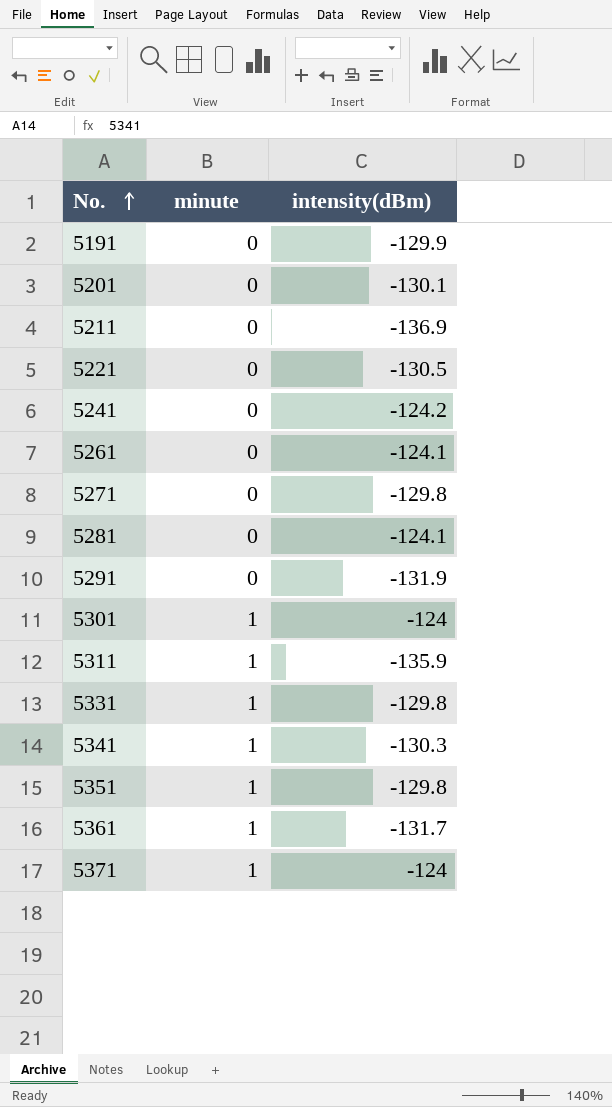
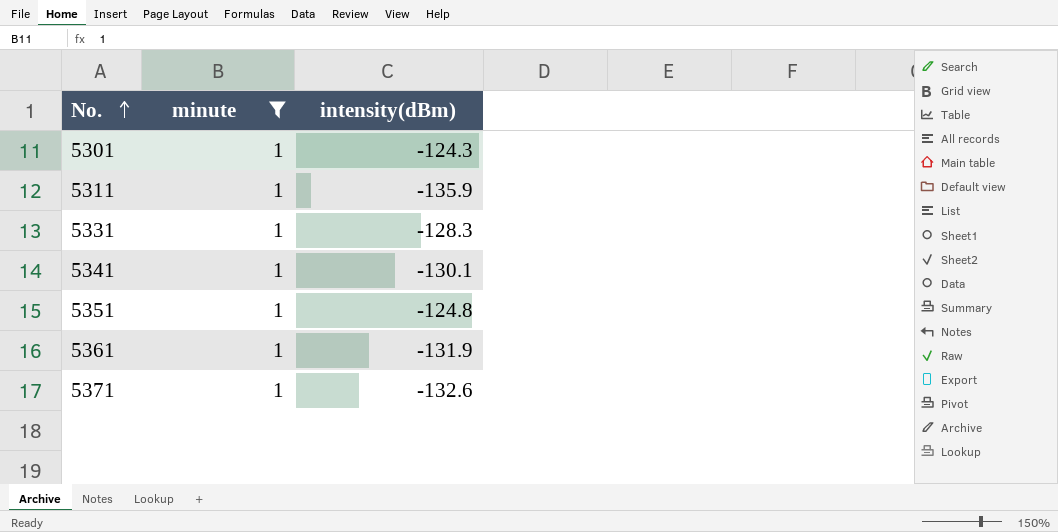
filter: none -> minute = 1
5301 | intensity(dBm): -124 -> -124.3
5331 | intensity(dBm): -129.8 -> -128.3
5341 | intensity(dBm): -130.3 -> -130.1
5351 | intensity(dBm): -129.8 -> -124.8
5361 | intensity(dBm): -131.7 -> -131.9
5371 | intensity(dBm): -124 -> -132.6

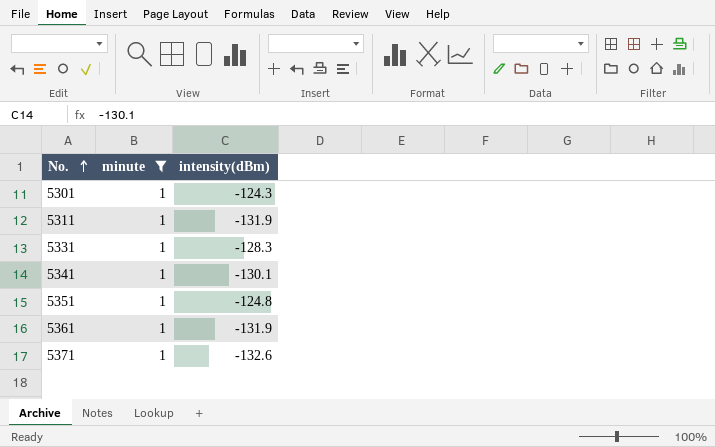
5311 | intensity(dBm): -135.9 -> -131.9

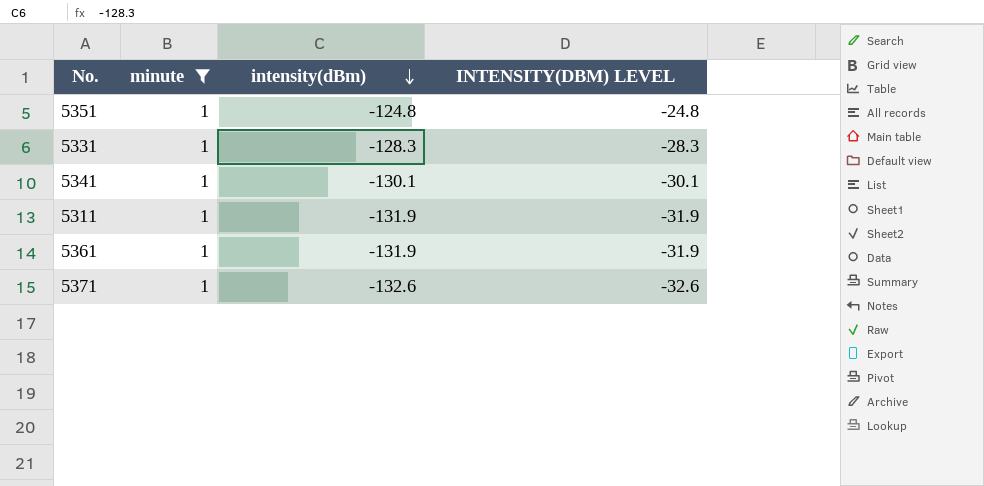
row order: No. ascending -> intensity(dBm) descending
column INTENSITY(DBM) LEVEL | formula: none -> [intensity(dBm)] + 100
row 5301: 1 | -124.3 -> none

